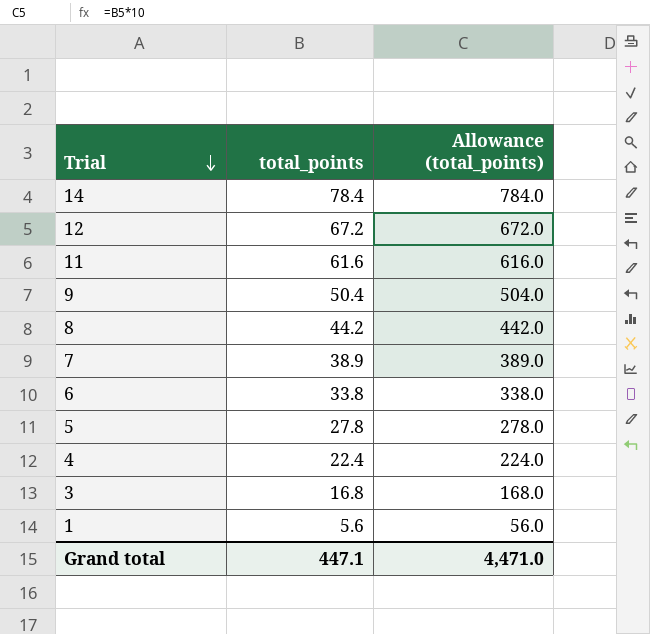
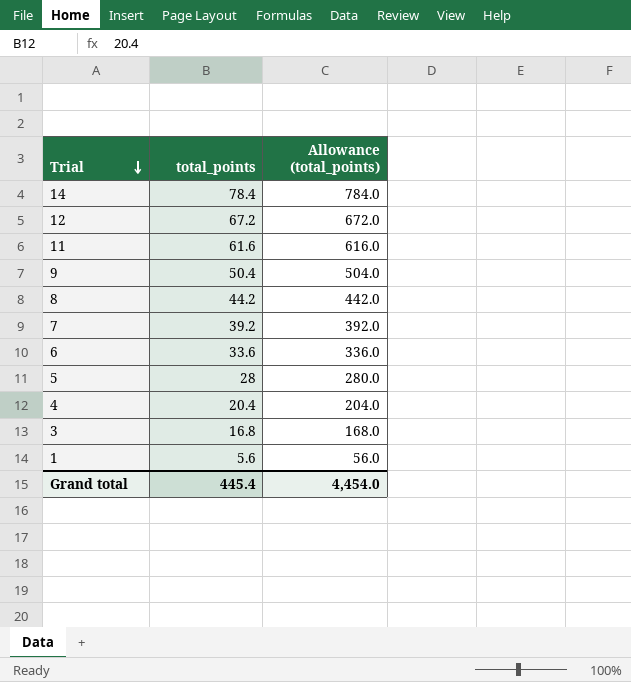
7 | total_points: 38.9 -> 39.2
7 | Allowance (total_points): 389.0 -> 392.0
6 | total_points: 33.8 -> 33.6
6 | Allowance (total_points): 338.0 -> 336.0
5 | total_points: 27.8 -> 28
5 | Allowance (total_points): 278.0 -> 280.0
4 | total_points: 22.4 -> 20.4
4 | Allowance (total_points): 224.0 -> 204.0
Grand total | total_points: 447.1 -> 445.4
Grand total | Allowance (total_points): 4,471.0 -> 4,454.0

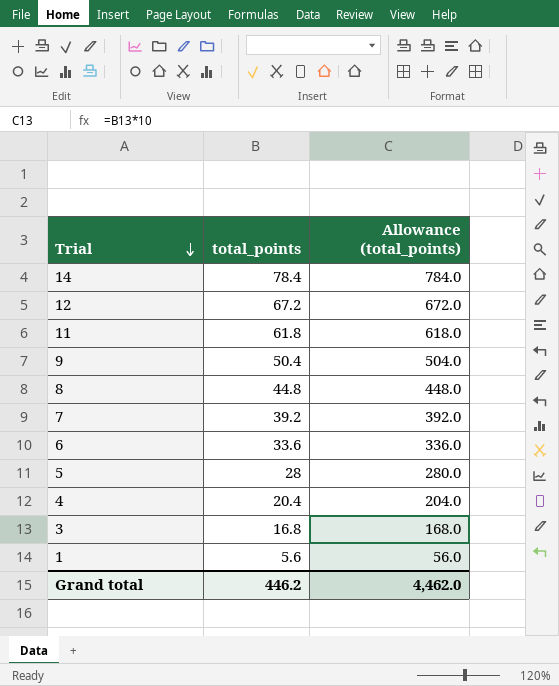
11 | total_points: 61.6 -> 61.8
11 | Allowance (total_points): 616.0 -> 618.0
8 | total_points: 44.2 -> 44.8
8 | Allowance (total_points): 442.0 -> 448.0
Grand total | total_points: 445.4 -> 446.2
Grand total | Allowance (total_points): 4,454.0 -> 4,462.0

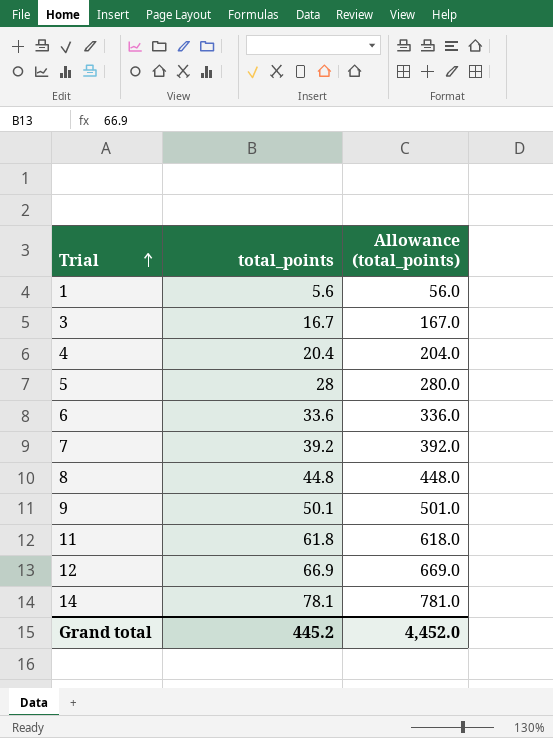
row order: Trial descending -> Trial ascending
3 | total_points: 16.8 -> 16.7
3 | Allowance (total_points): 168.0 -> 167.0
9 | total_points: 50.4 -> 50.1
9 | Allowance (total_points): 504.0 -> 501.0
12 | total_points: 67.2 -> 66.9
12 | Allowance (total_points): 672.0 -> 669.0
14 | total_points: 78.4 -> 78.1
14 | Allowance (total_points): 784.0 -> 781.0
Grand total | total_points: 446.2 -> 445.2
Grand total | Allowance (total_points): 4,462.0 -> 4,452.0

